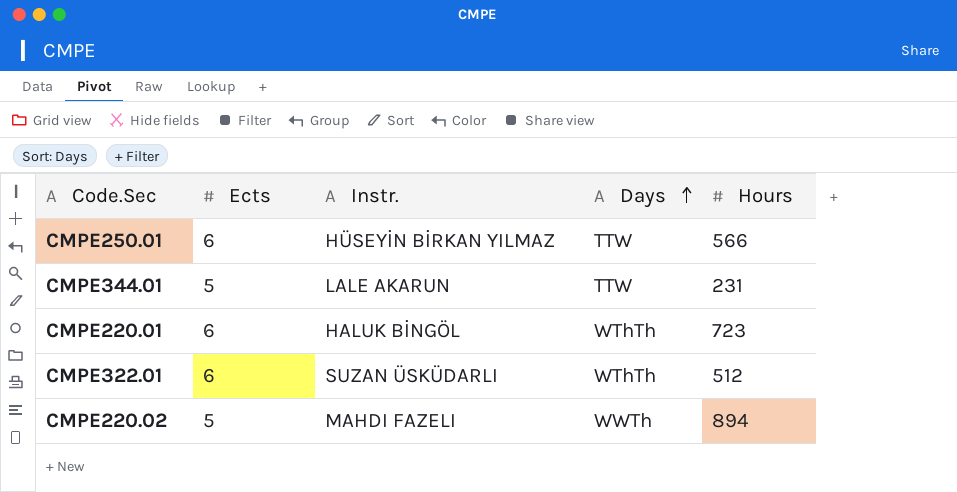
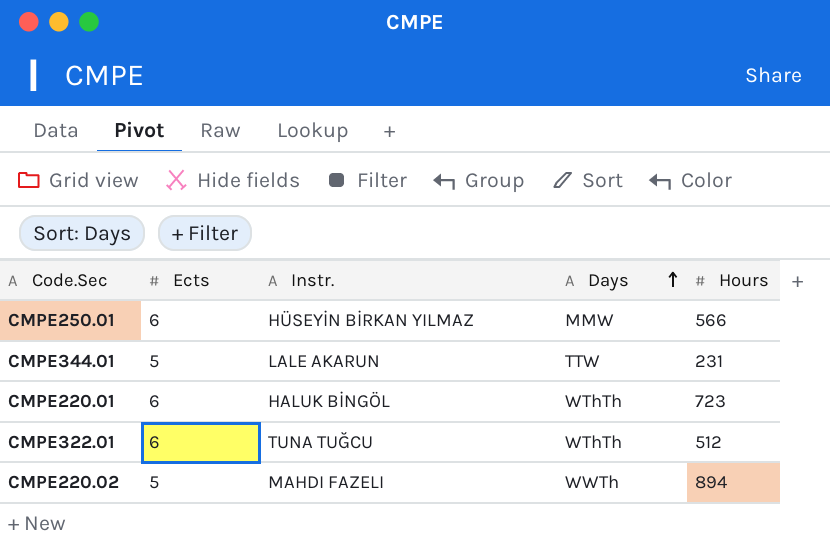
CMPE250.01 | Days: TTW -> MMW
CMPE322.01 | Instr.: SUZAN ÜSKÜDARLI -> TUNA TUĞCU

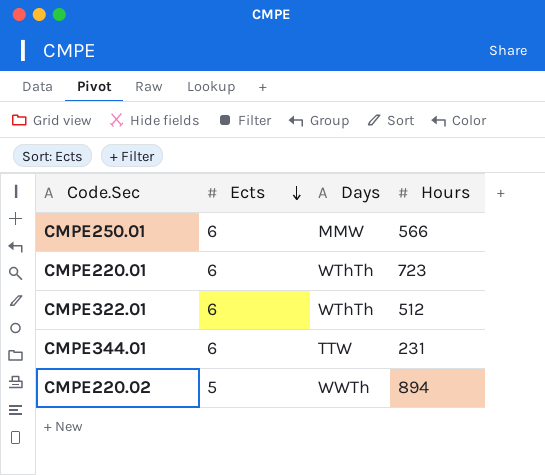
row order: Days ascending -> Ects descending
column Instr. | position: 3 -> none
CMPE344.01 | Ects: 5 -> 6

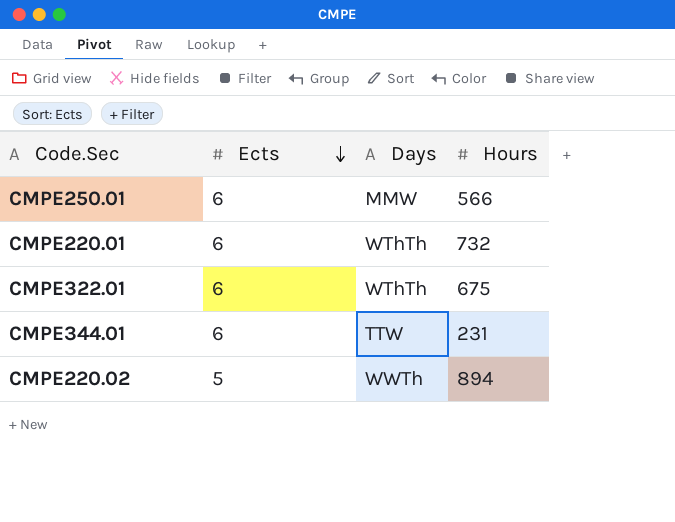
CMPE220.01 | Hours: 723 -> 732
CMPE322.01 | Hours: 512 -> 675

